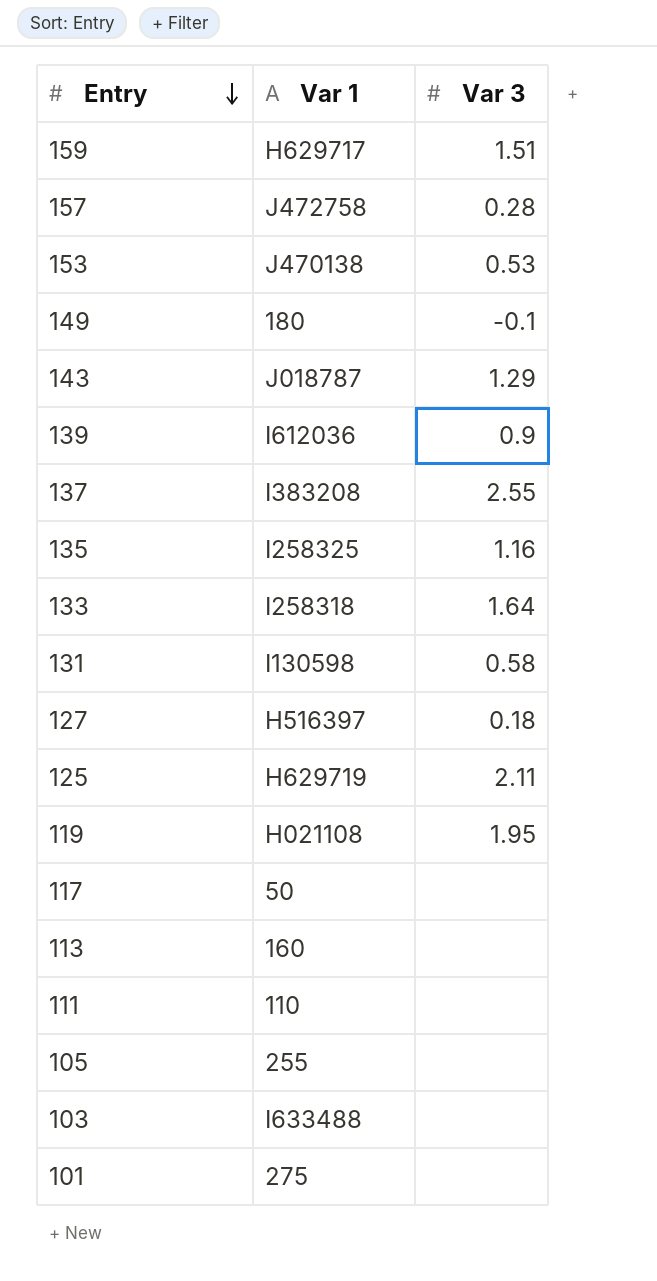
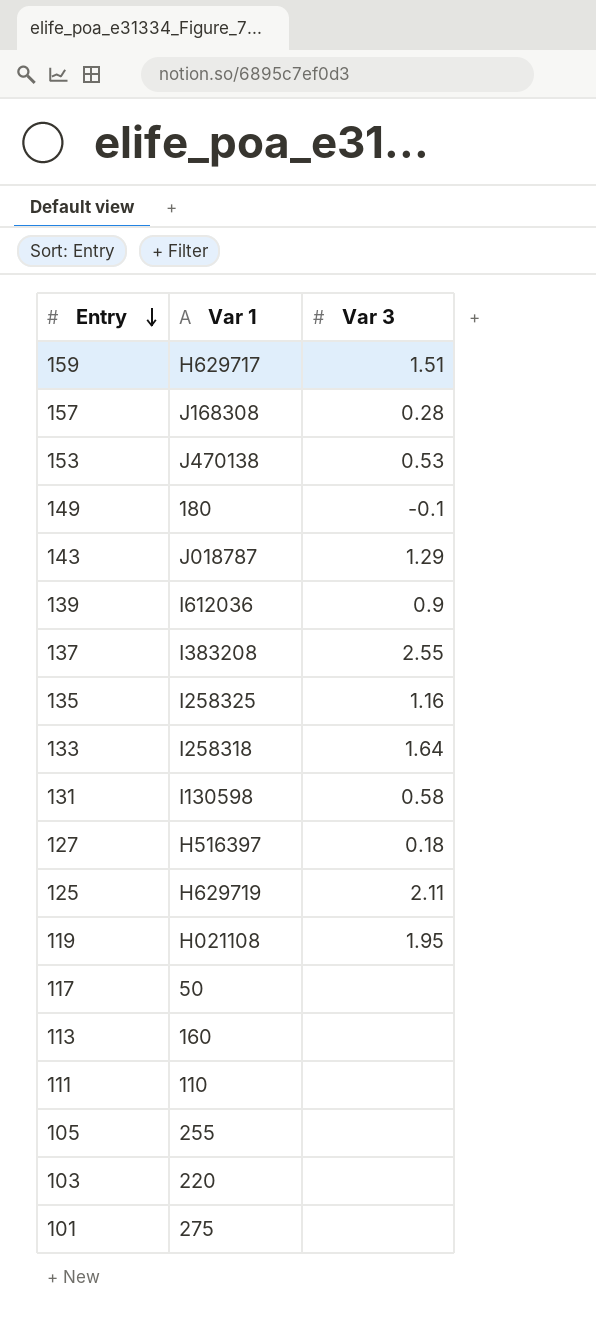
157 | Var 1: J472758 -> J168308
103 | Var 1: I633488 -> 220

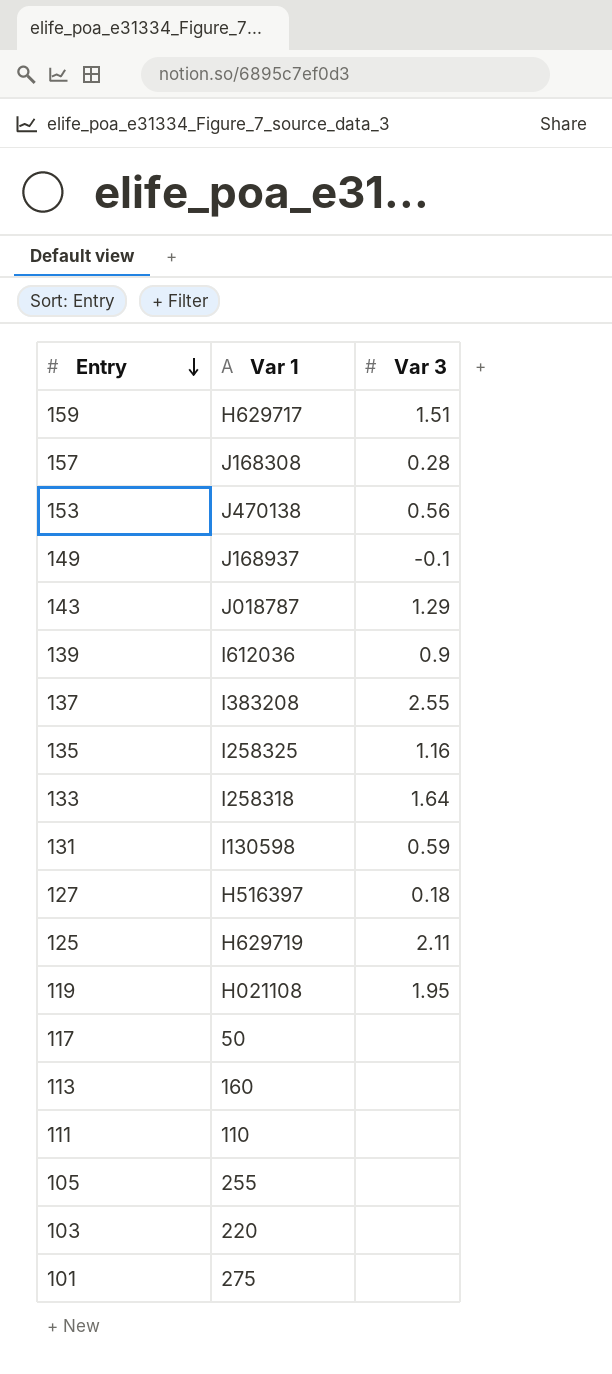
153 | Var 3: 0.53 -> 0.56
149 | Var 1: 180 -> J168937
131 | Var 3: 0.58 -> 0.59

